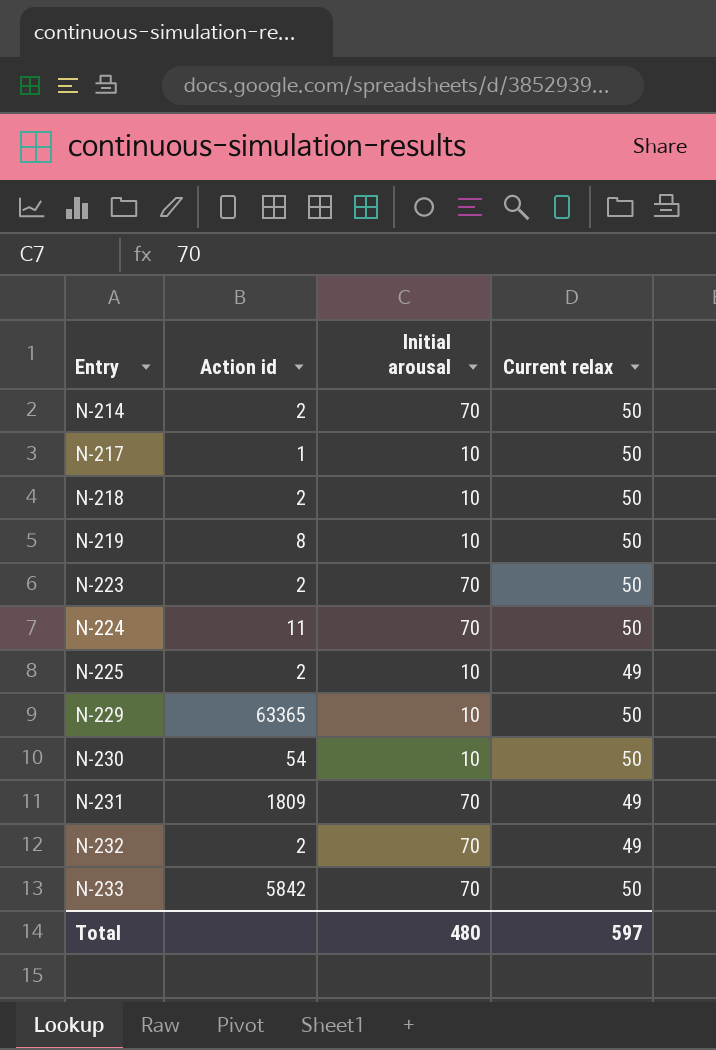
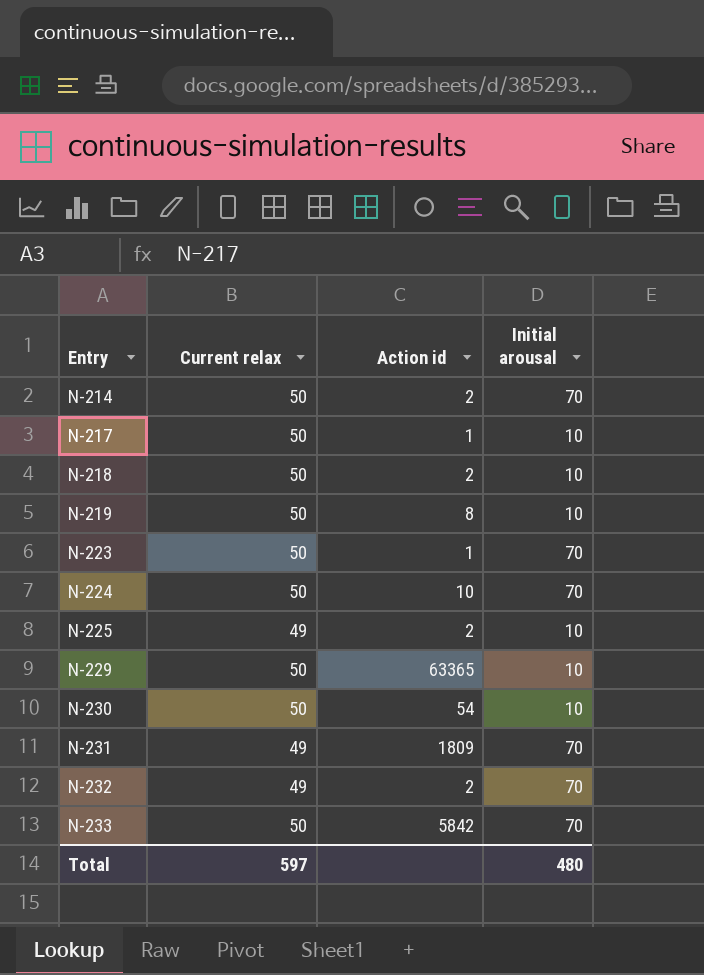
column Current relax | position: 4 -> 2
N-223 | Action id: 2 -> 1
N-224 | Action id: 11 -> 10

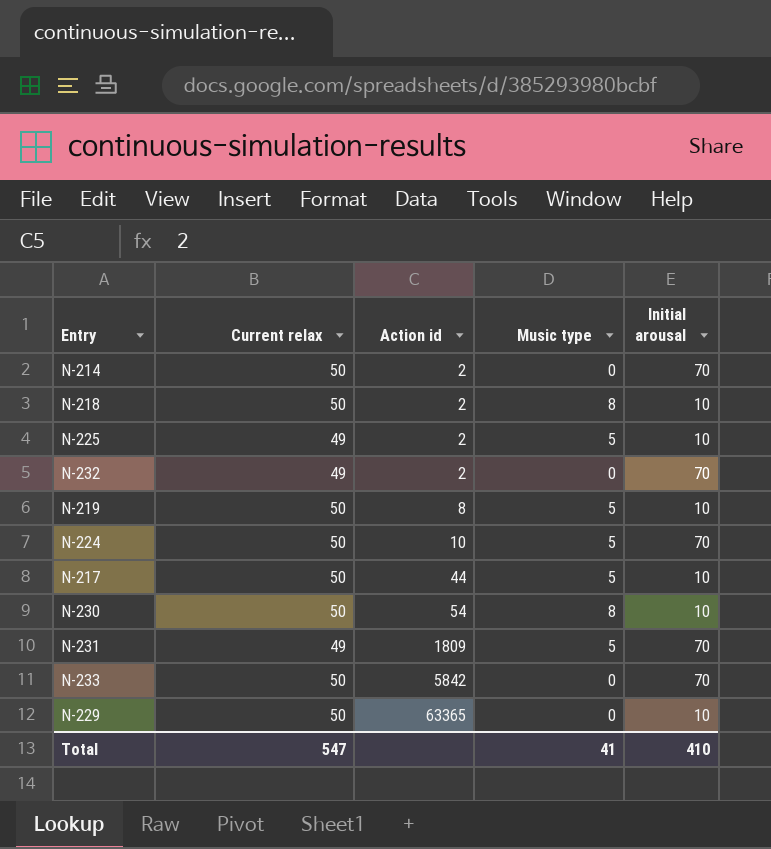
row order: Entry ascending -> Action id ascending
column Music type | position: none -> 4
row N-223: 50 | 1 | 70 -> none
N-217 | Action id: 1 -> 44
Total | Current relax: 597 -> 547
Total | Initial arousal: 480 -> 410

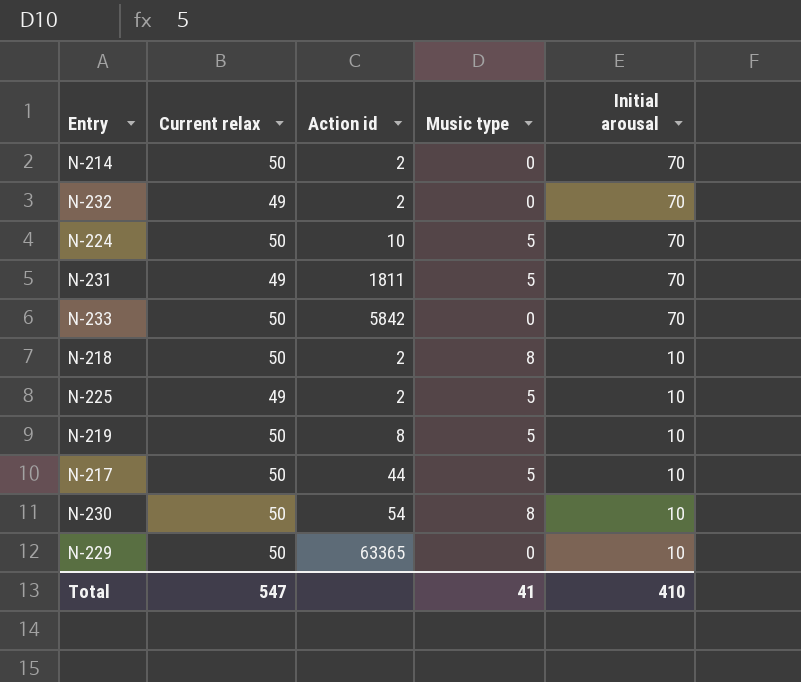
row order: Action id ascending -> Initial arousal descending
N-231 | Action id: 1809 -> 1811

